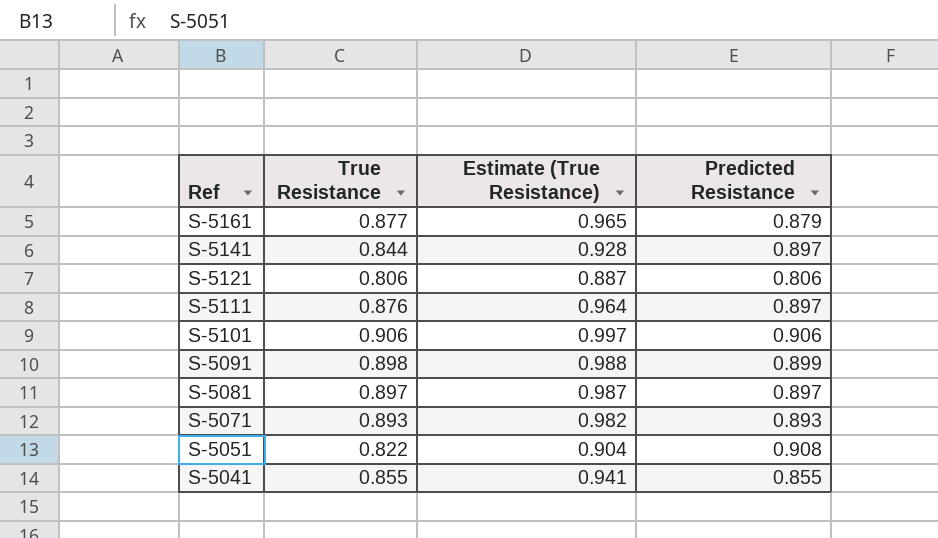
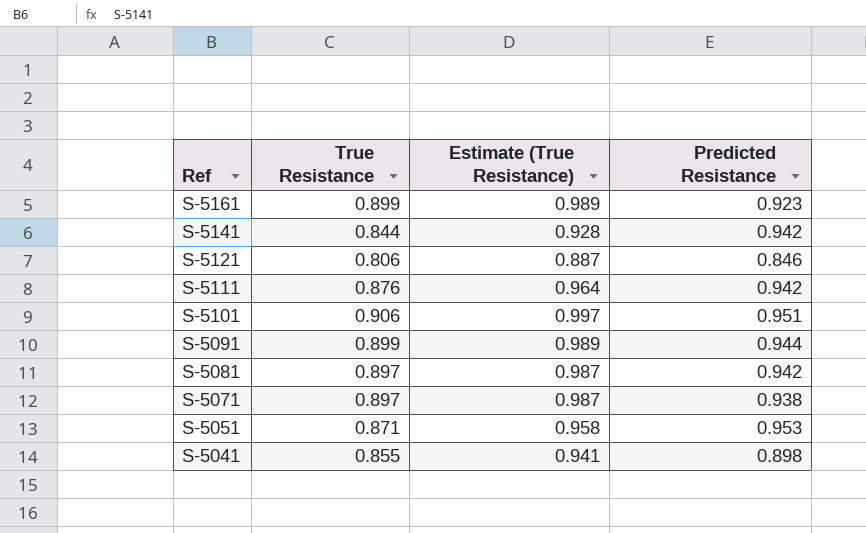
S-5161 | True Resistance: 0.877 -> 0.899
S-5161 | Estimate (True Resistance): 0.965 -> 0.989
S-5161 | Predicted Resistance: 0.879 -> 0.923
S-5141 | Predicted Resistance: 0.897 -> 0.942
S-5121 | Predicted Resistance: 0.806 -> 0.846
S-5111 | Predicted Resistance: 0.897 -> 0.942
S-5101 | Predicted Resistance: 0.906 -> 0.951
S-5091 | True Resistance: 0.898 -> 0.899
S-5091 | Estimate (True Resistance): 0.988 -> 0.989
S-5091 | Predicted Resistance: 0.899 -> 0.944
S-5081 | Predicted Resistance: 0.897 -> 0.942
S-5071 | True Resistance: 0.893 -> 0.897
S-5071 | Estimate (True Resistance): 0.982 -> 0.987
S-5071 | Predicted Resistance: 0.893 -> 0.938
S-5051 | True Resistance: 0.822 -> 0.871
S-5051 | Estimate (True Resistance): 0.904 -> 0.958
S-5051 | Predicted Resistance: 0.908 -> 0.953
S-5041 | Predicted Resistance: 0.855 -> 0.898

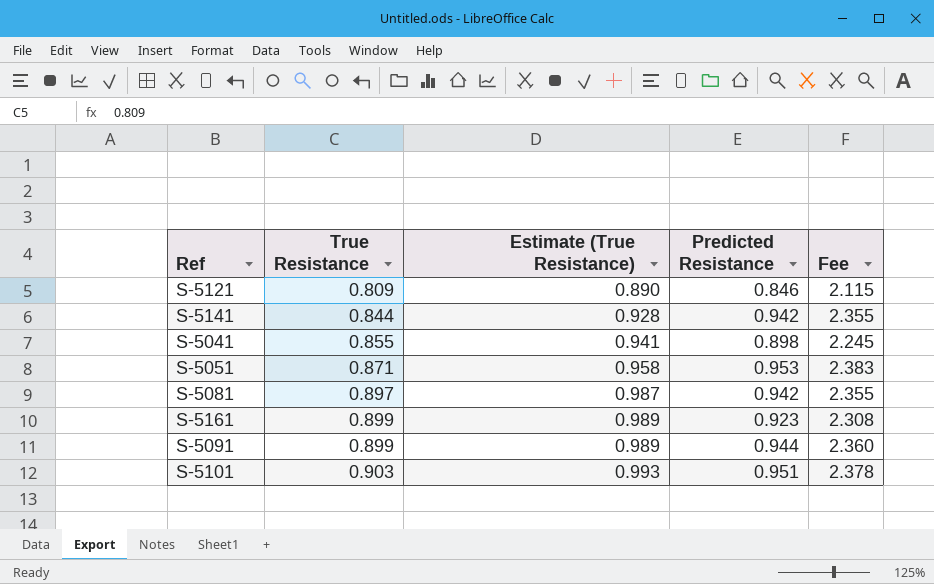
row order: Ref descending -> True Resistance ascending
column Fee | formula: none -> [Predicted Resistance] * 2.5
row S-5111: 0.876 | 0.964 | 0.942 -> none
row S-5071: 0.897 | 0.987 | 0.938 -> none
S-5121 | True Resistance: 0.806 -> 0.809
S-5121 | Estimate (True Resistance): 0.887 -> 0.890
S-5101 | True Resistance: 0.906 -> 0.903
S-5101 | Estimate (True Resistance): 0.997 -> 0.993

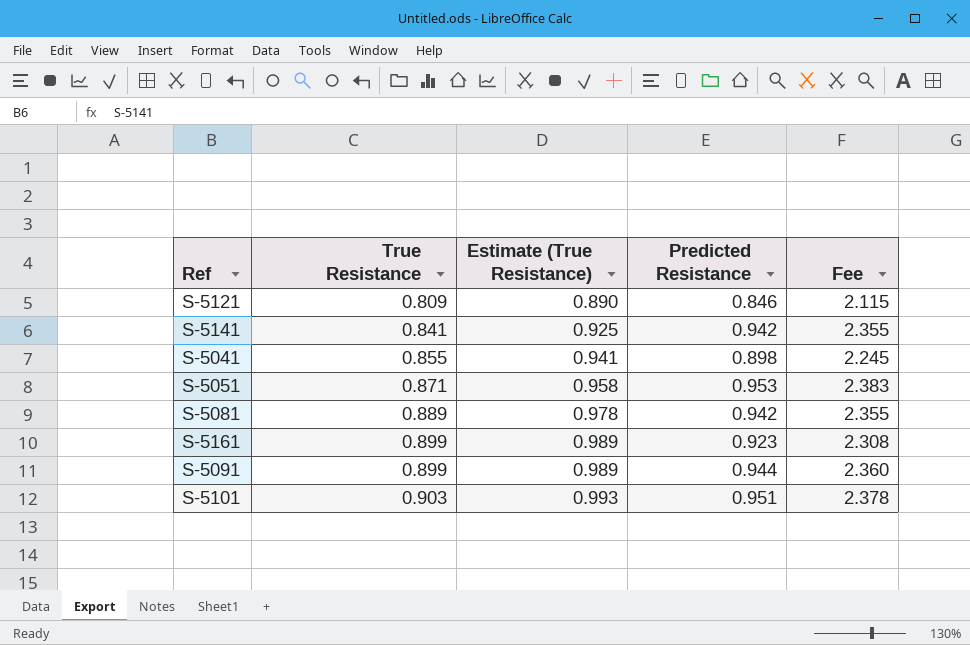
S-5141 | True Resistance: 0.844 -> 0.841
S-5141 | Estimate (True Resistance): 0.928 -> 0.925
S-5081 | True Resistance: 0.897 -> 0.889
S-5081 | Estimate (True Resistance): 0.987 -> 0.978

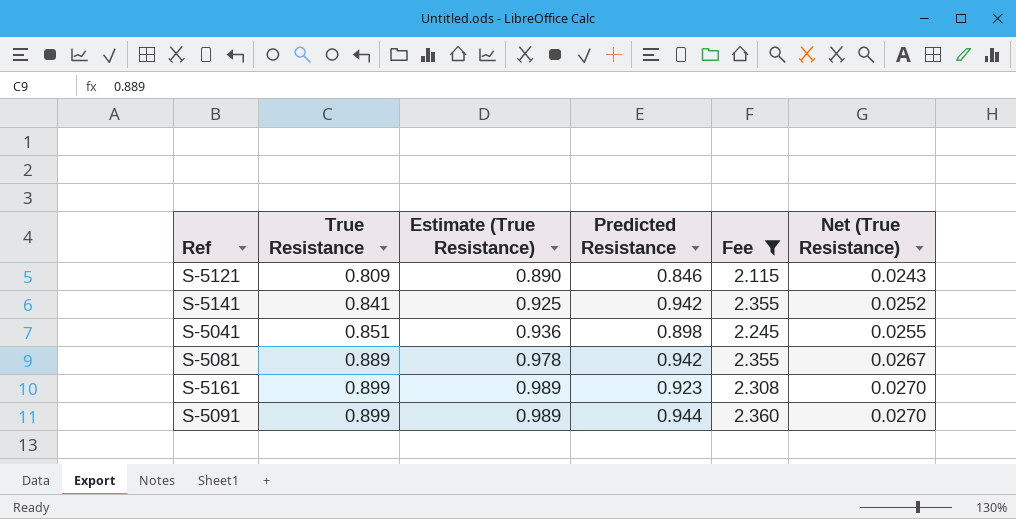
filter: none -> Fee <= 2.360
column Net (True Resistance) | formula: none -> [True Resistance] * 0.03
S-5041 | True Resistance: 0.855 -> 0.851
S-5041 | Estimate (True Resistance): 0.941 -> 0.936

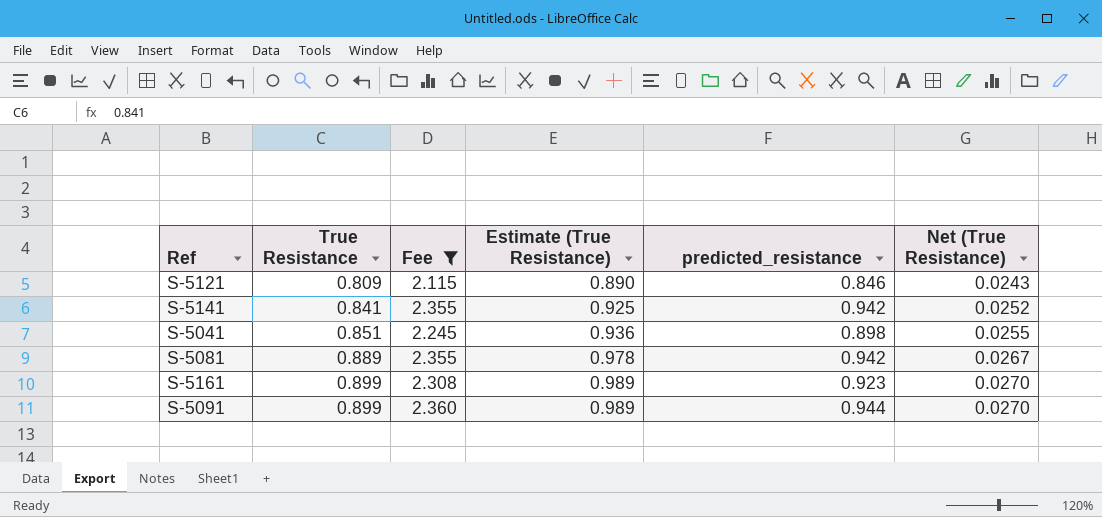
column Fee | position: 5 -> 3
column name: Predicted Resistance -> predicted_resistance

